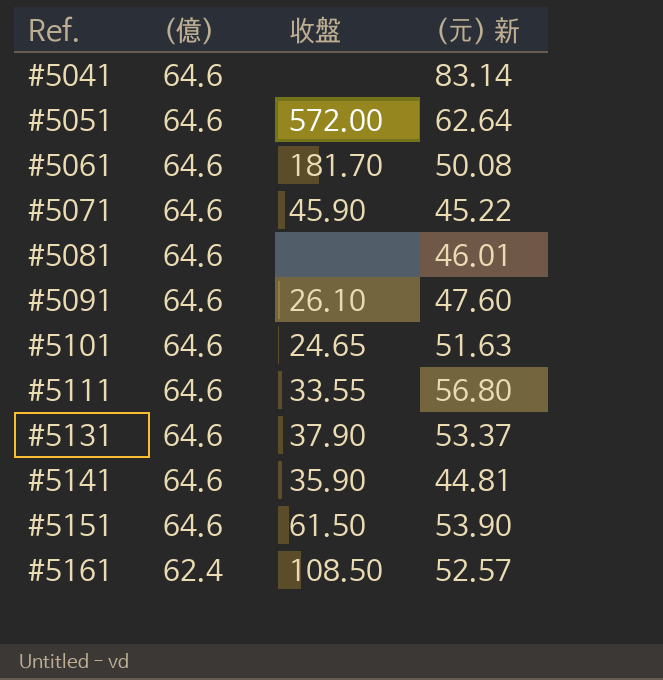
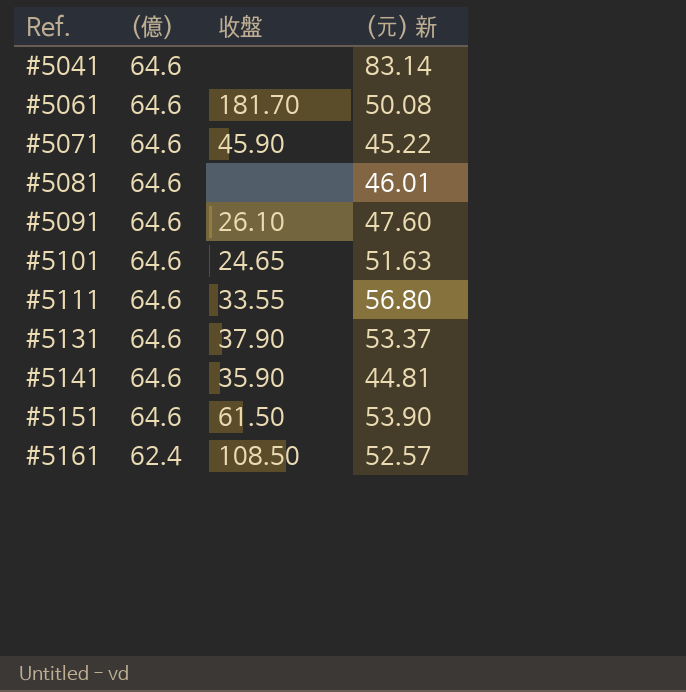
row #5051: 64.6 | 572.00 | 62.64 -> none

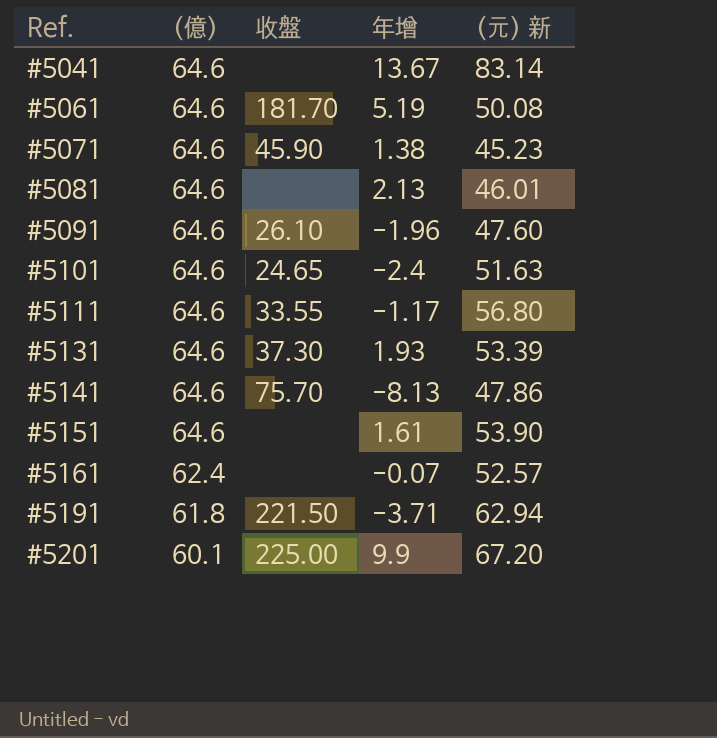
column 年增 | position: none -> 4
#5071 | (元) 新: 45.22 -> 45.23
#5131 | 收盤: 37.90 -> 37.30
#5131 | (元) 新: 53.37 -> 53.39
#5141 | 收盤: 35.90 -> 75.70
#5141 | (元) 新: 44.81 -> 47.86
#5151 | 收盤: 61.50 -> none
#5161 | 收盤: 108.50 -> none
row #5191: none -> 61.8 | 221.50 | -3.71 | 62.94
row #5201: none -> 60.1 | 225.00 | 9.9 | 67.20

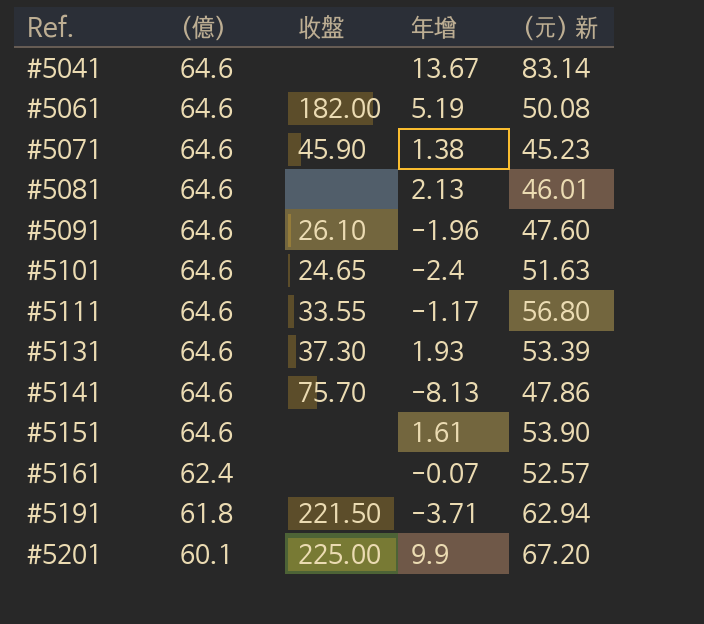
#5061 | 收盤: 181.70 -> 182.00

